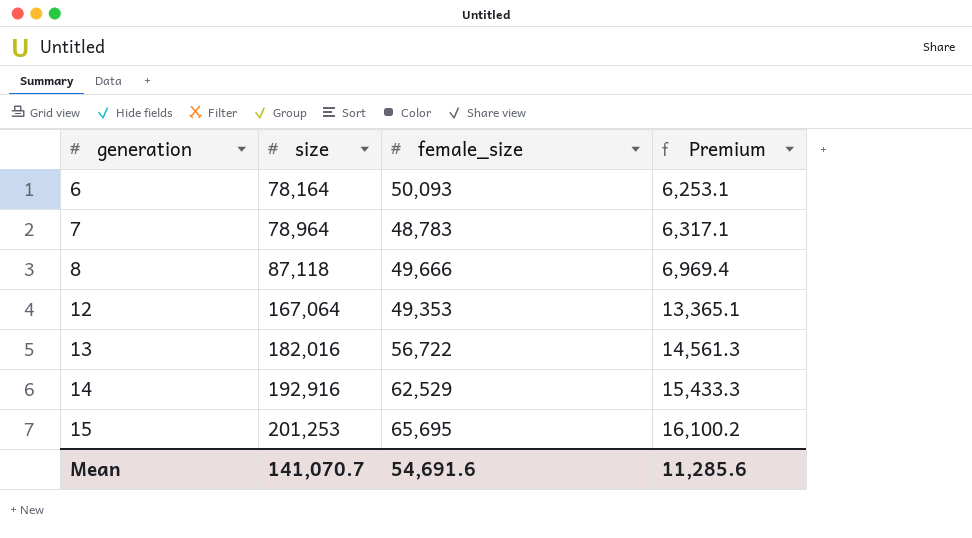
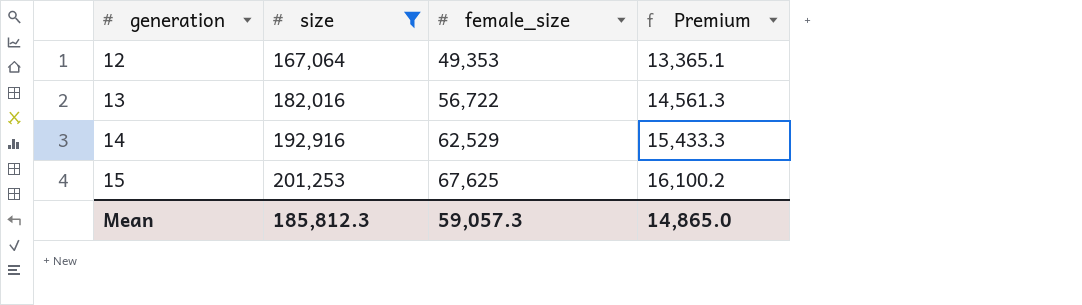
filter: none -> size >= 167,064
15 | female_size: 65,695 -> 67,625
Mean | size: 141,070.7 -> 185,812.3
Mean | female_size: 54,691.6 -> 59,057.3
Mean | Premium: 11,285.6 -> 14,865.0

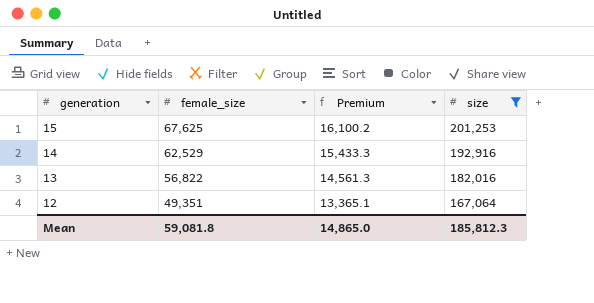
row order: generation ascending -> generation descending
column size | position: 2 -> 4
13 | female_size: 56,722 -> 56,822
12 | female_size: 49,353 -> 49,351
Mean | female_size: 59,057.3 -> 59,081.8

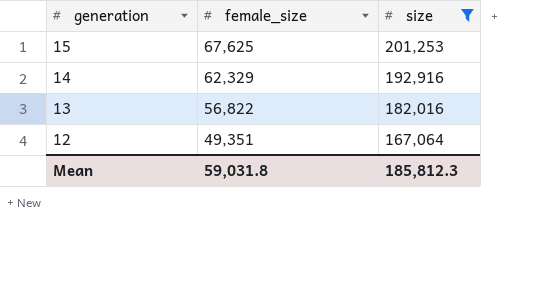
column Premium | formula: [size] * 0.08 -> none
14 | female_size: 62,529 -> 62,329
Mean | female_size: 59,081.8 -> 59,031.8

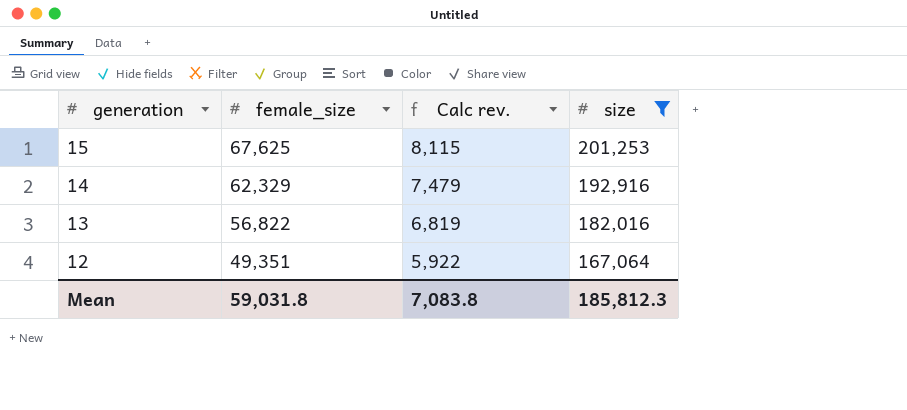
column Calc rev. | formula: none -> [female_size] * 0.12

